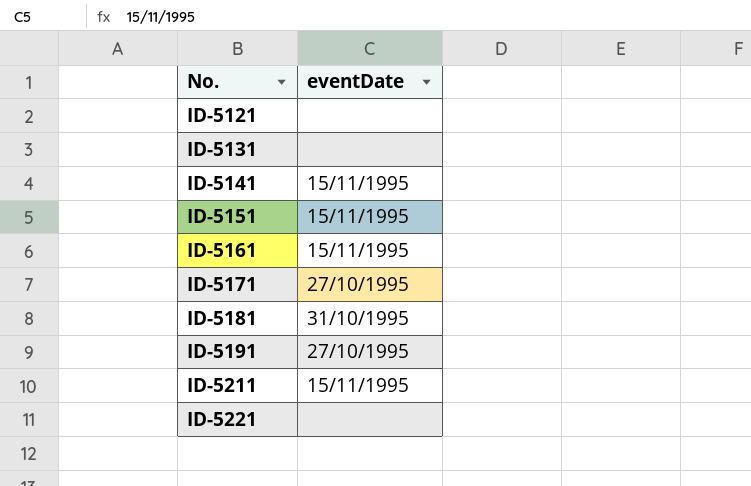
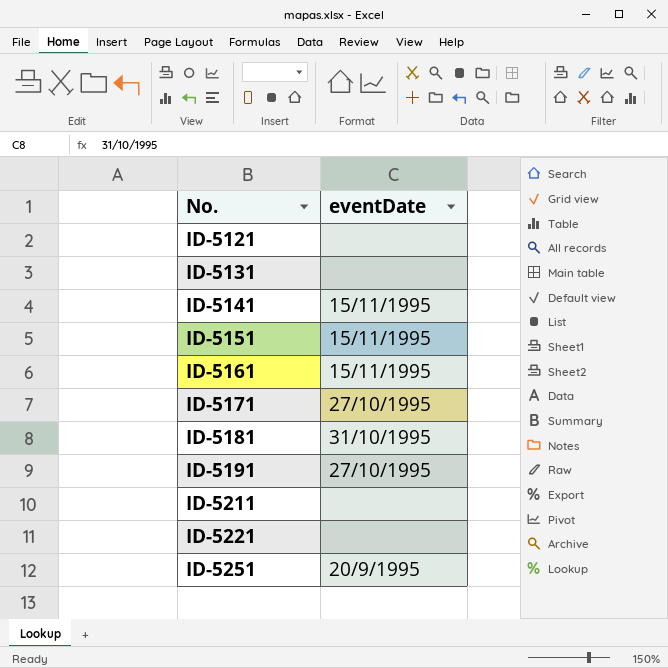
ID-5211 | eventDate: 15/11/1995 -> none
row ID-5251: none -> 20/9/1995

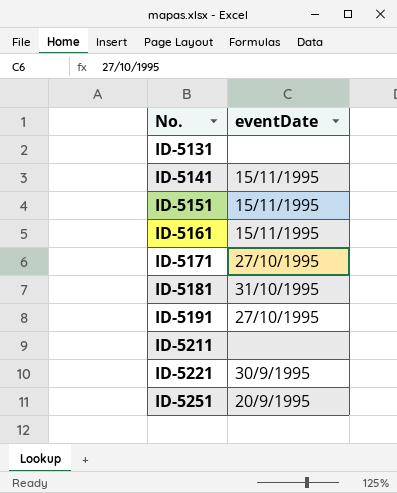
row ID-5121: none -> none
ID-5221 | eventDate: none -> 30/9/1995

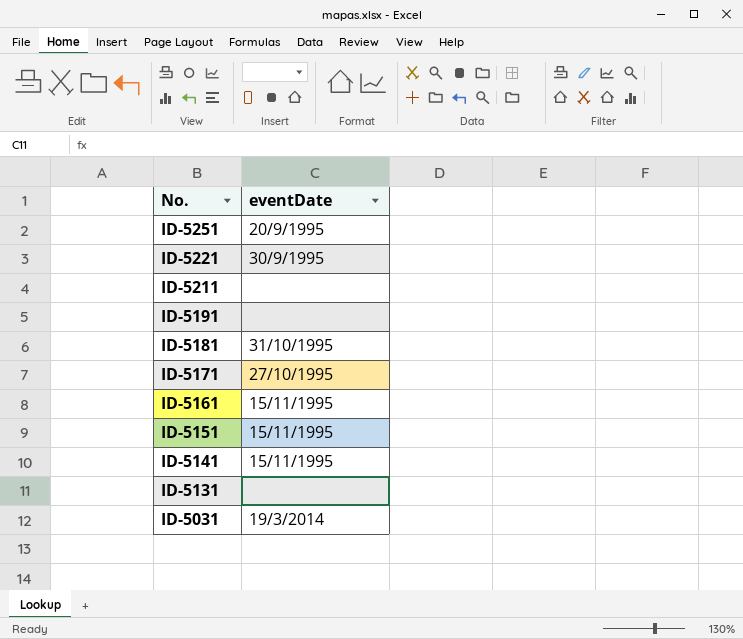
row order: No. ascending -> No. descending
ID-5191 | eventDate: 27/10/1995 -> none
row ID-5031: none -> 19/3/2014

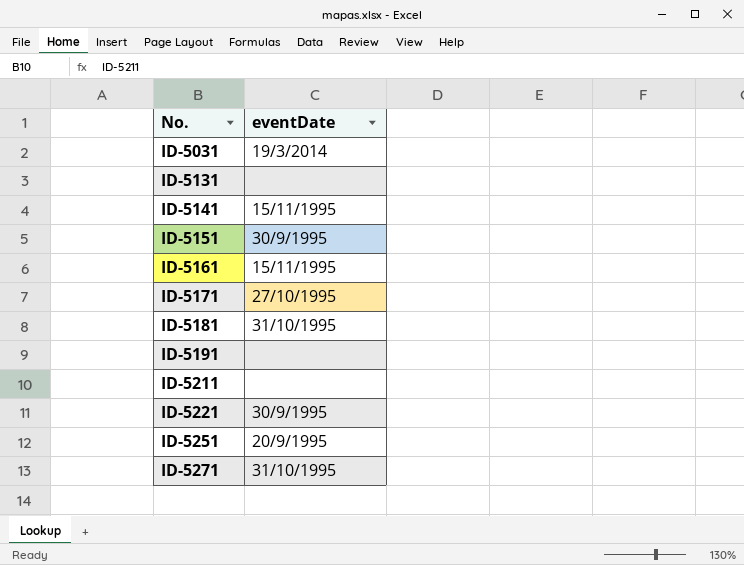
row order: No. descending -> No. ascending
ID-5151 | eventDate: 15/11/1995 -> 30/9/1995
row ID-5271: none -> 31/10/1995

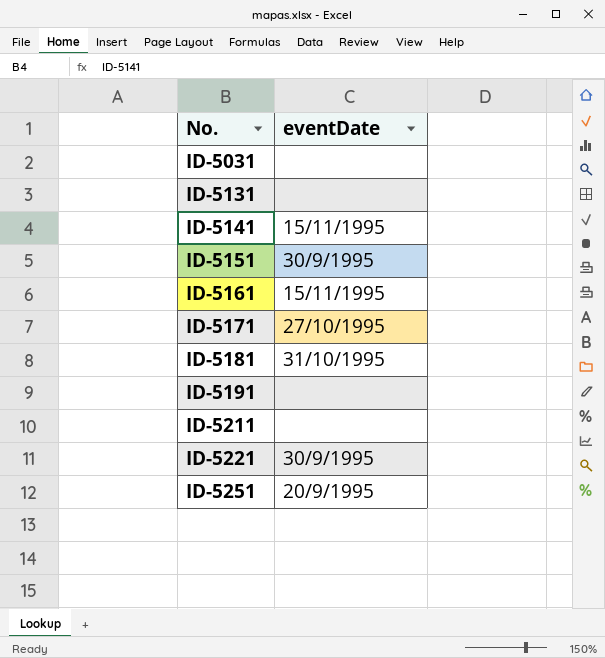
row ID-5271: 31/10/1995 -> none
ID-5031 | eventDate: 19/3/2014 -> none

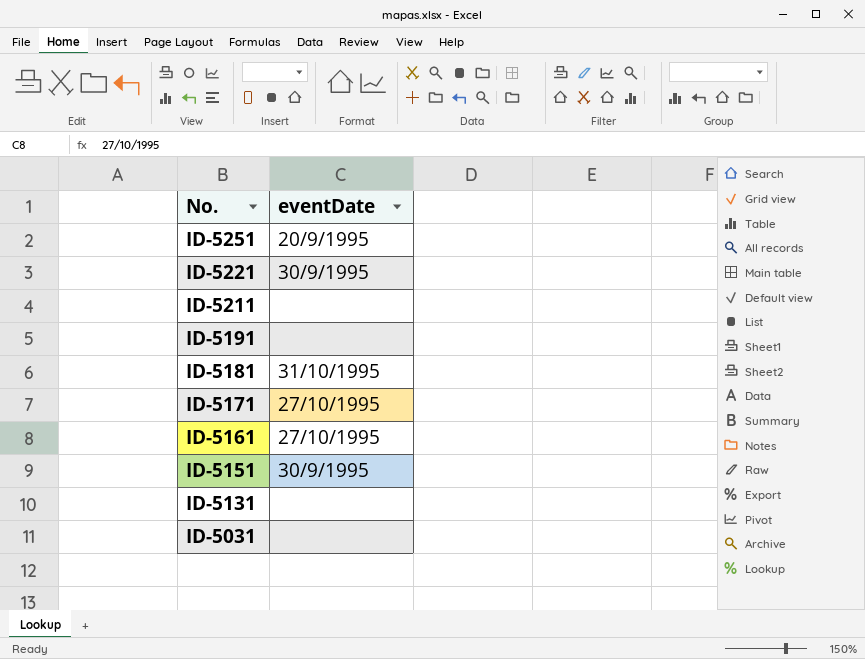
row order: No. ascending -> No. descending
row ID-5141: 15/11/1995 -> none
ID-5161 | eventDate: 15/11/1995 -> 27/10/1995

